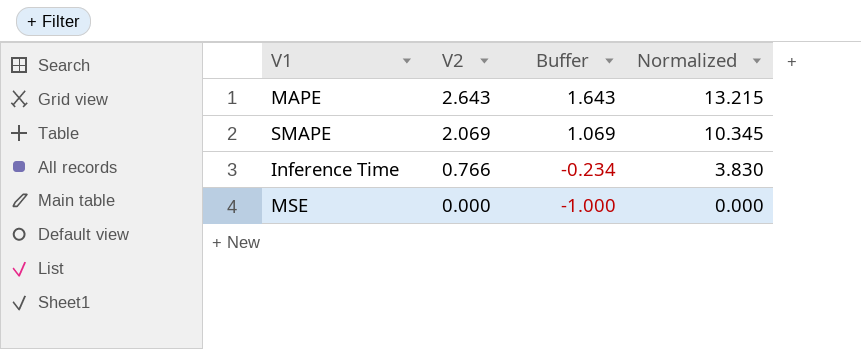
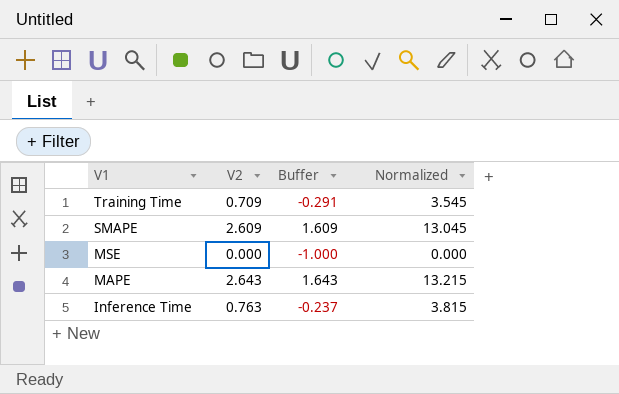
row order: V2 descending -> V1 descending
row Training Time: none -> 0.709 | -0.291 | 3.545
SMAPE | V2: 2.069 -> 2.609
SMAPE | Buffer: 1.069 -> 1.609
SMAPE | Normalized: 10.345 -> 13.045
Inference Time | V2: 0.766 -> 0.763
Inference Time | Buffer: -0.234 -> -0.237
Inference Time | Normalized: 3.830 -> 3.815

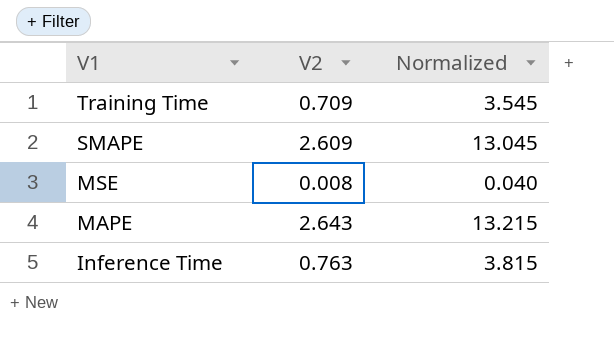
column Buffer | formula: [V2] - 1 -> none
MSE | V2: 0.000 -> 0.008
MSE | Normalized: 0.000 -> 0.040

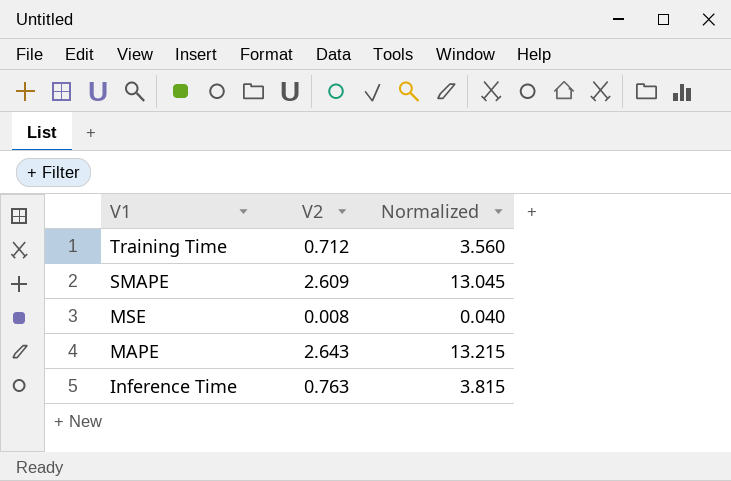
Training Time | V2: 0.709 -> 0.712
Training Time | Normalized: 3.545 -> 3.560

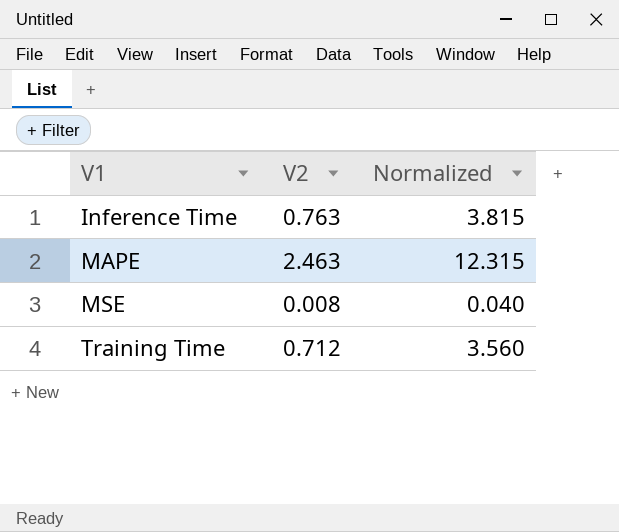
row order: V1 descending -> V1 ascending
row SMAPE: 2.609 | 13.045 -> none
MAPE | V2: 2.643 -> 2.463
MAPE | Normalized: 13.215 -> 12.315

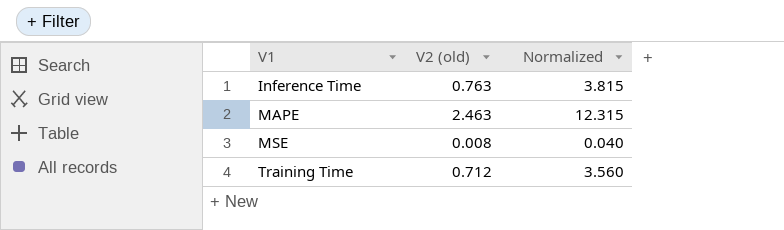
column name: V2 -> V2 (old)

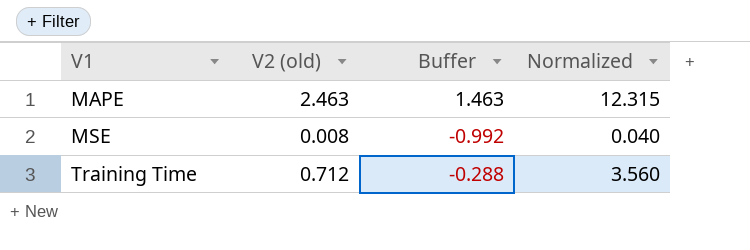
column Buffer | formula: none -> [V2 (old)] - 1
row Inference Time: 0.763 | 3.815 -> none

